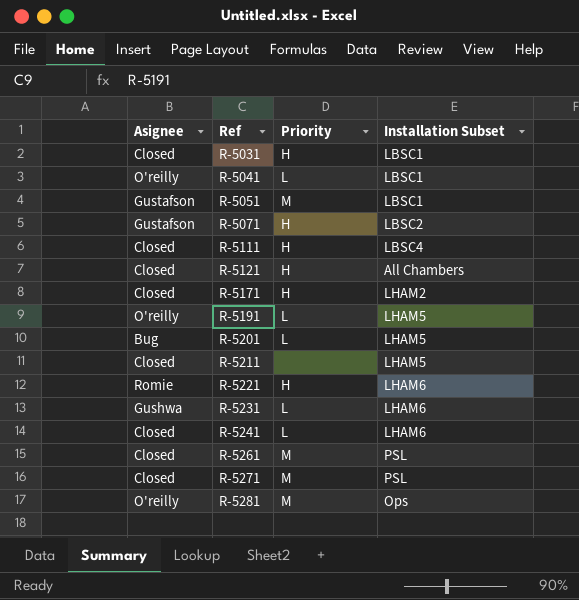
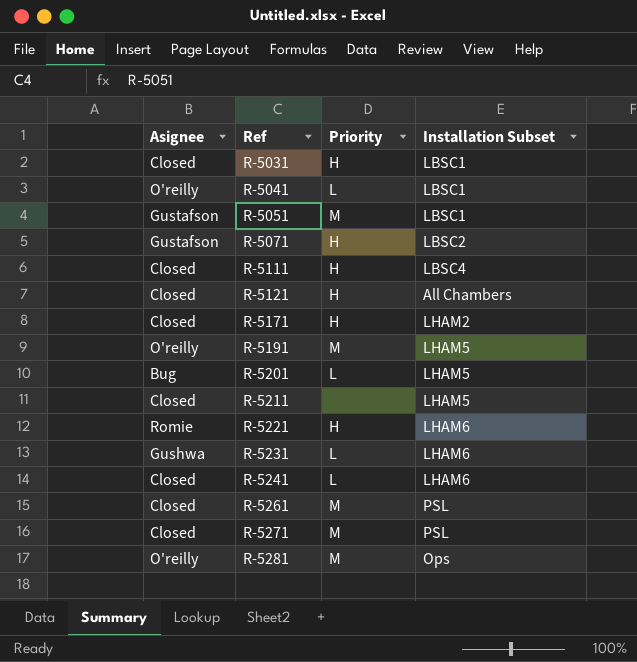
R-5191 | Priority: L -> M

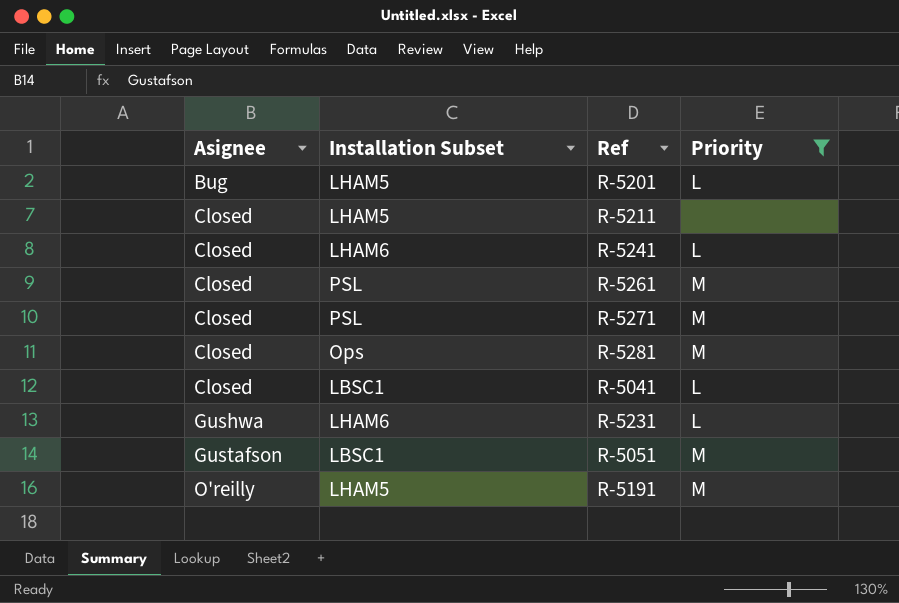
filter: none -> Priority != H
row order: Ref ascending -> Asignee ascending
column Installation Subset | position: 4 -> 2
R-5281 | Asignee: O'reilly -> Closed
R-5041 | Asignee: O'reilly -> Closed

